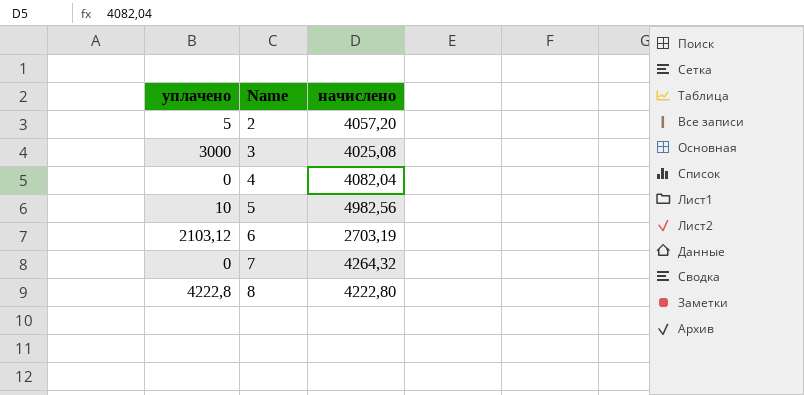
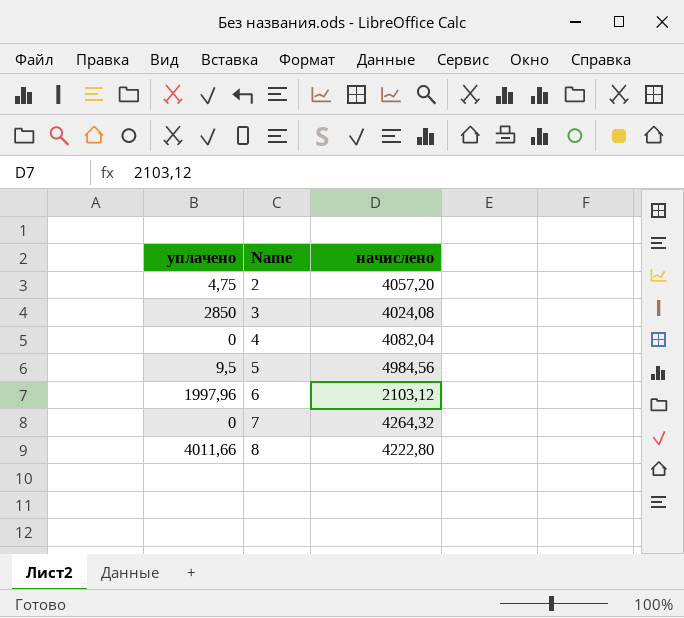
2 | уплачено: 5 -> 4,75
3 | уплачено: 3000 -> 2850
3 | начислено: 4025,08 -> 4024,08
5 | уплачено: 10 -> 9,5
5 | начислено: 4982,56 -> 4984,56
6 | уплачено: 2103,12 -> 1997,96
6 | начислено: 2703,19 -> 2103,12
8 | уплачено: 4222,8 -> 4011,66

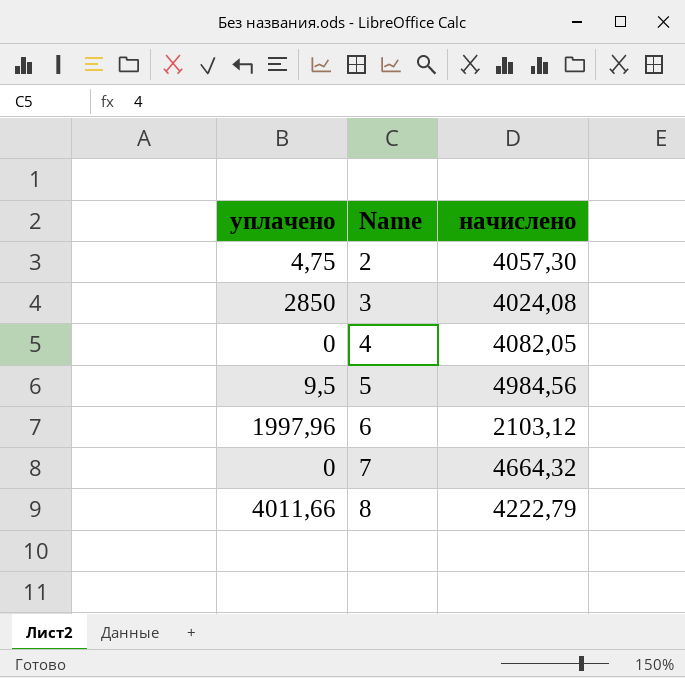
2 | начислено: 4057,20 -> 4057,30
4 | начислено: 4082,04 -> 4082,05
7 | начислено: 4264,32 -> 4664,32
8 | начислено: 4222,80 -> 4222,79

